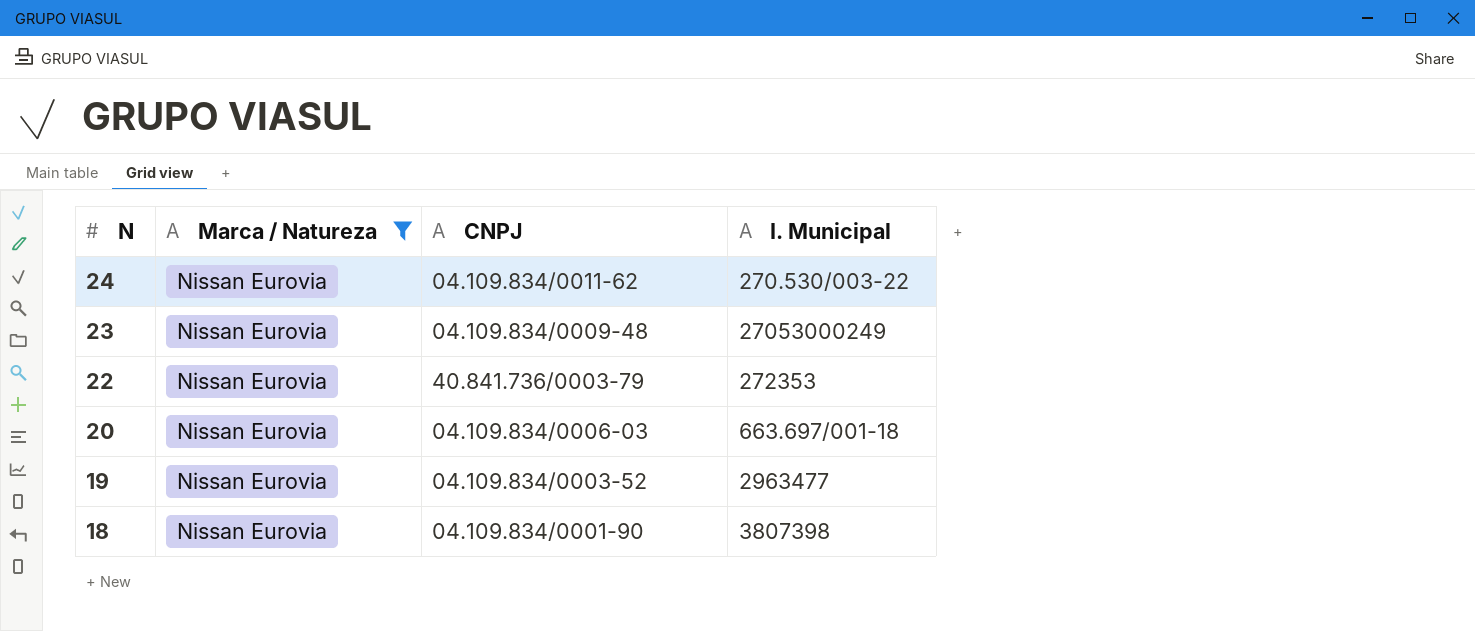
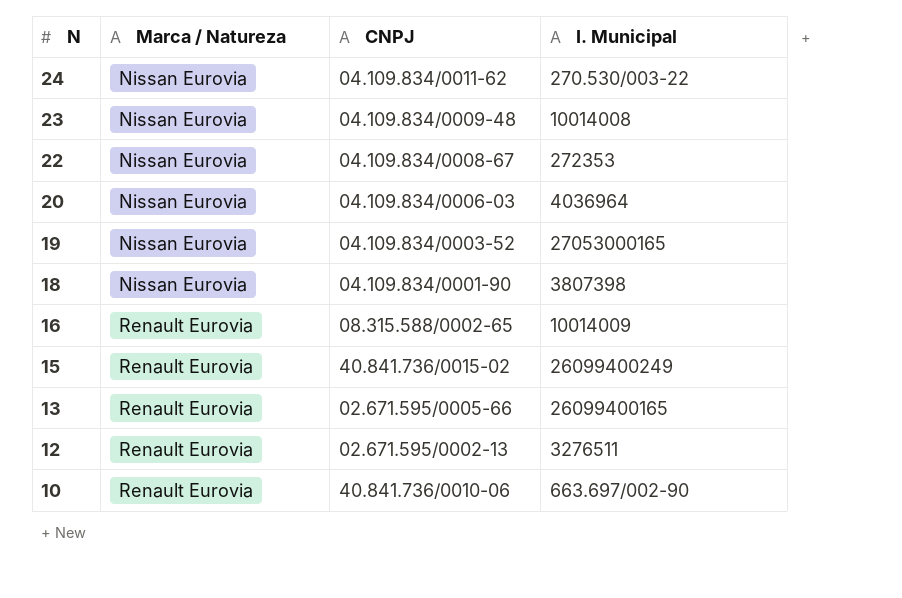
filter: Marca / Natureza = Nissan Eurovia -> none
23 | I. Municipal: 27053000249 -> 10014008
22 | CNPJ: 40.841.736/0003-79 -> 04.109.834/0008-67
20 | I. Municipal: 663.697/001-18 -> 4036964
19 | I. Municipal: 2963477 -> 27053000165

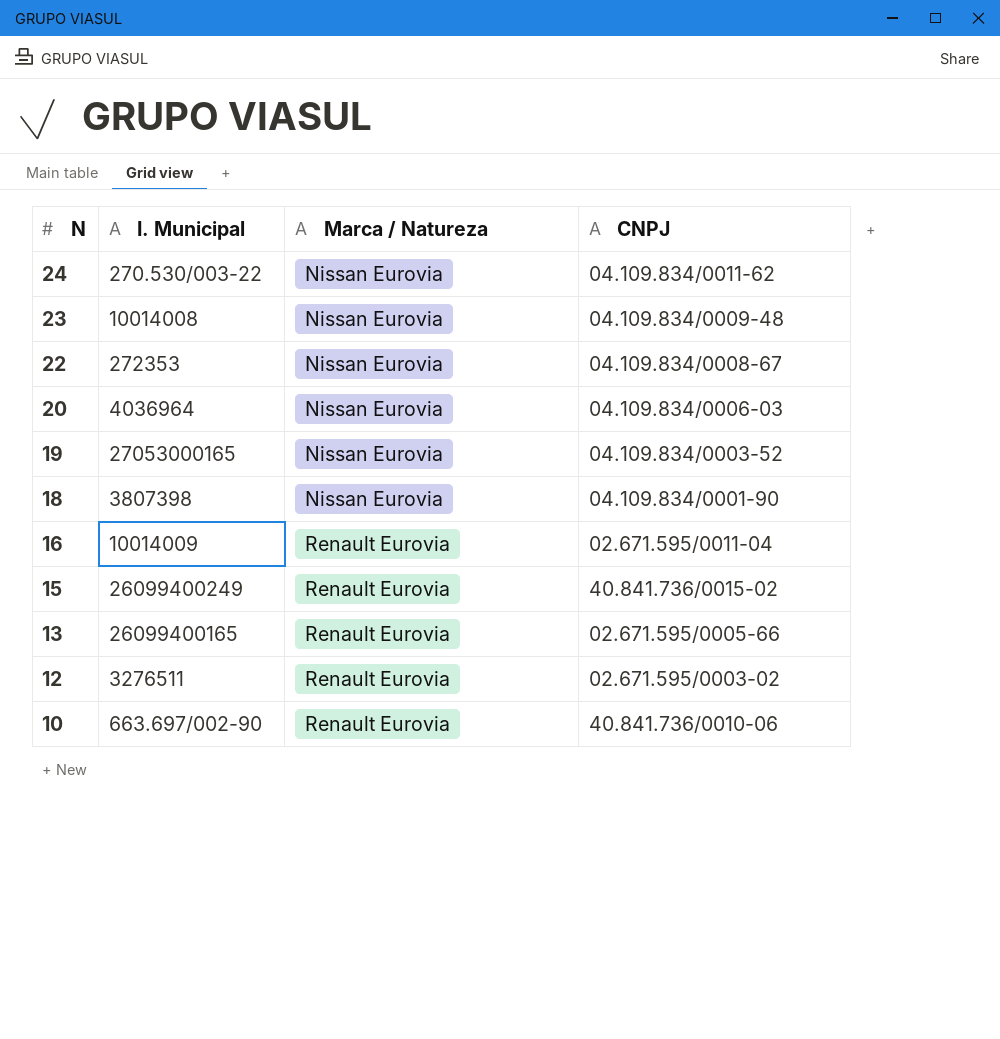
column I. Municipal | position: 4 -> 2
16 | CNPJ: 08.315.588/0002-65 -> 02.671.595/0011-04
12 | CNPJ: 02.671.595/0002-13 -> 02.671.595/0003-02

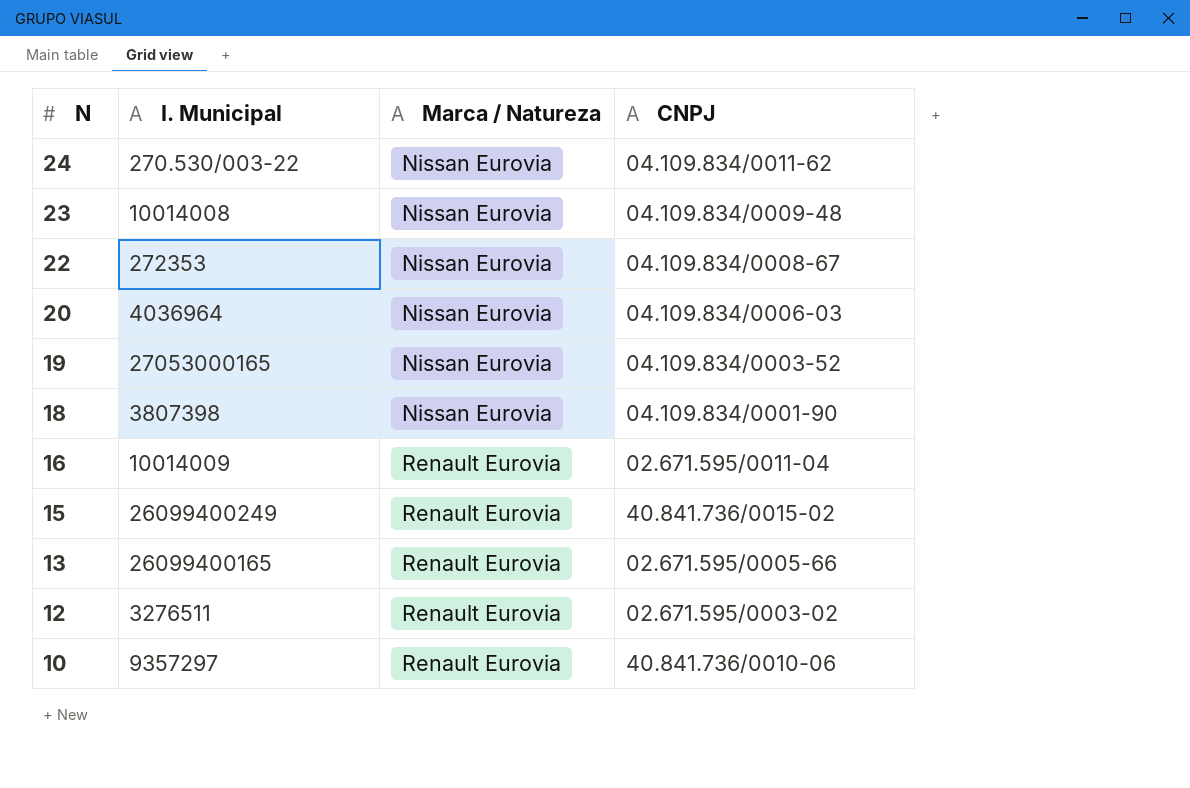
10 | I. Municipal: 663.697/002-90 -> 9357297

